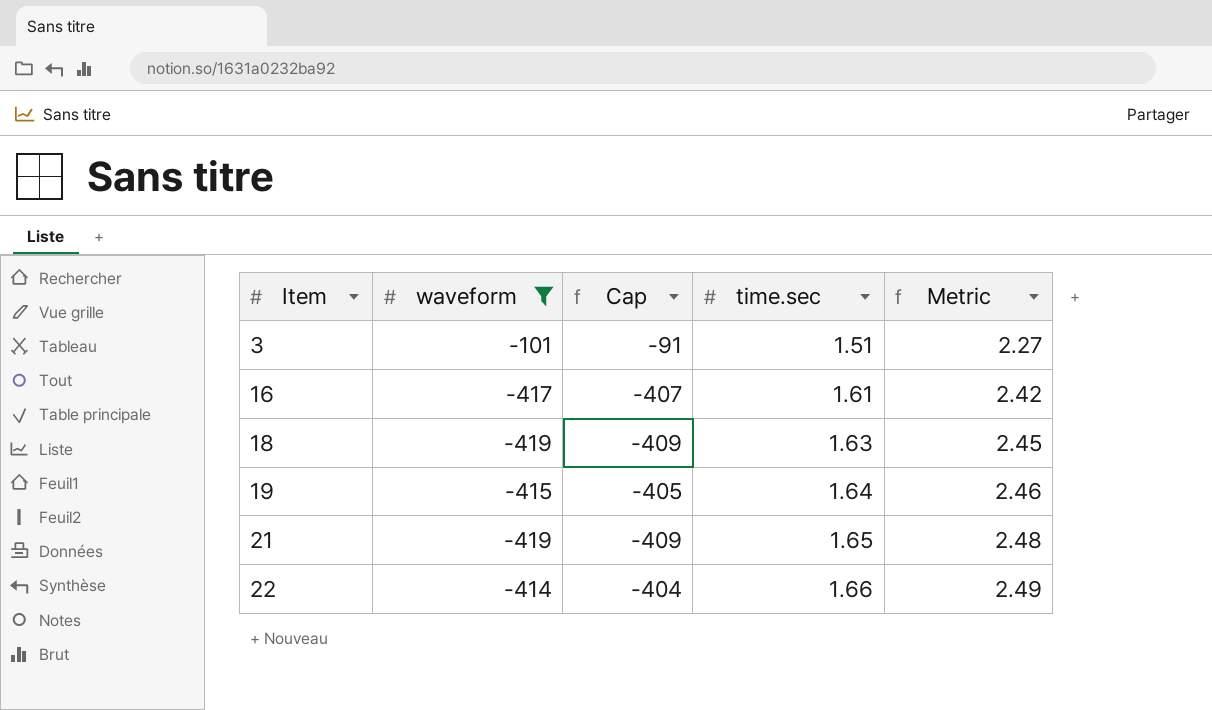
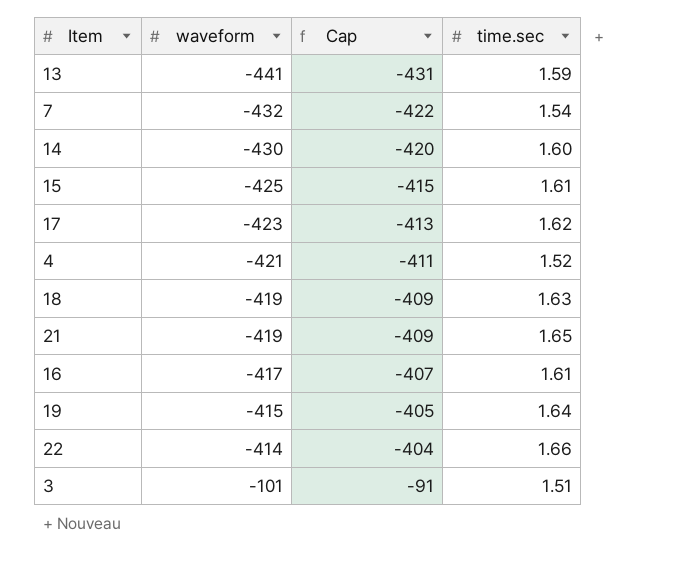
filter: waveform >= -419 -> none
row order: Item ascending -> waveform ascending
column Metric | formula: [time.sec] * 1.5 -> none

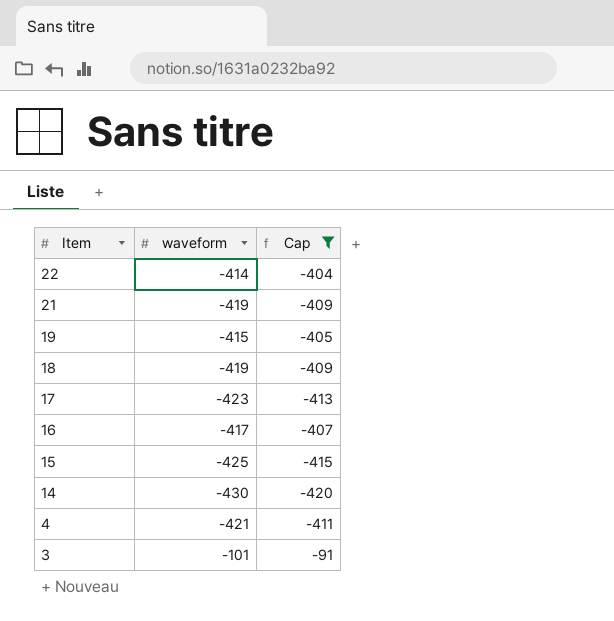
filter: none -> Cap >= -420
row order: waveform ascending -> Item descending
column time.sec | position: 4 -> none

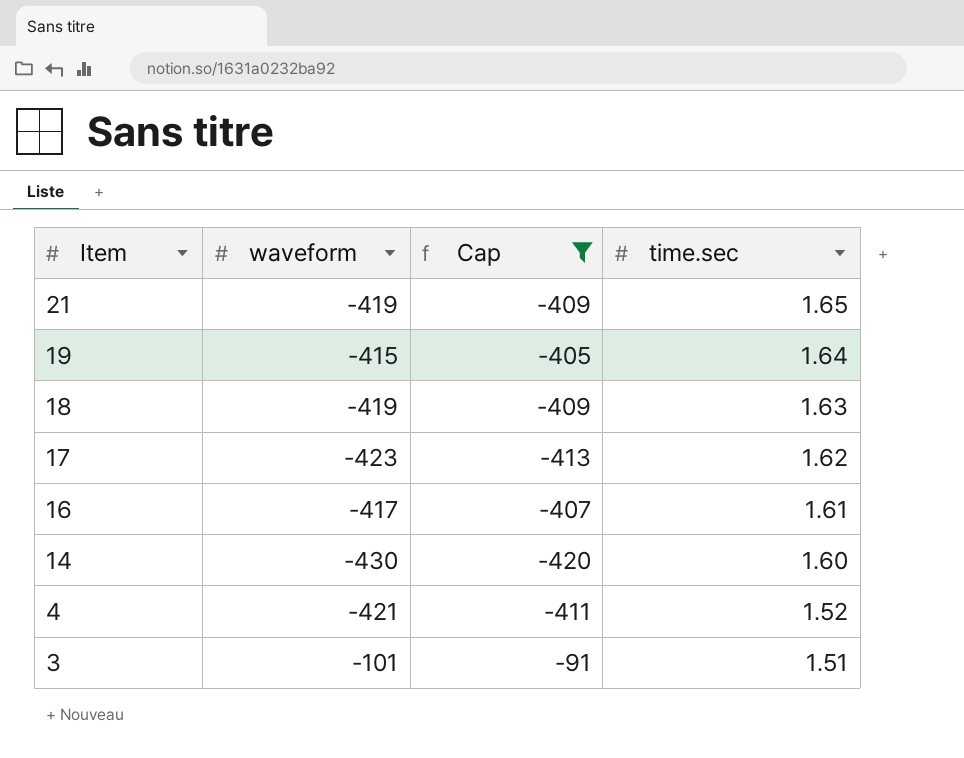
column time.sec | position: none -> 4
row 22: -414 | -404 -> none
row 15: -425 | -415 -> none

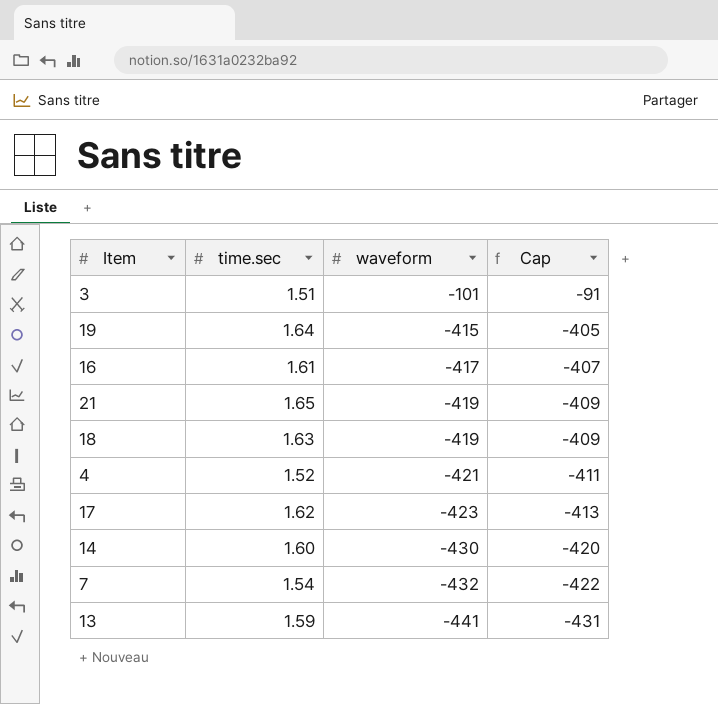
filter: Cap >= -420 -> none
row order: Item descending -> waveform descending
column time.sec | position: 4 -> 2

